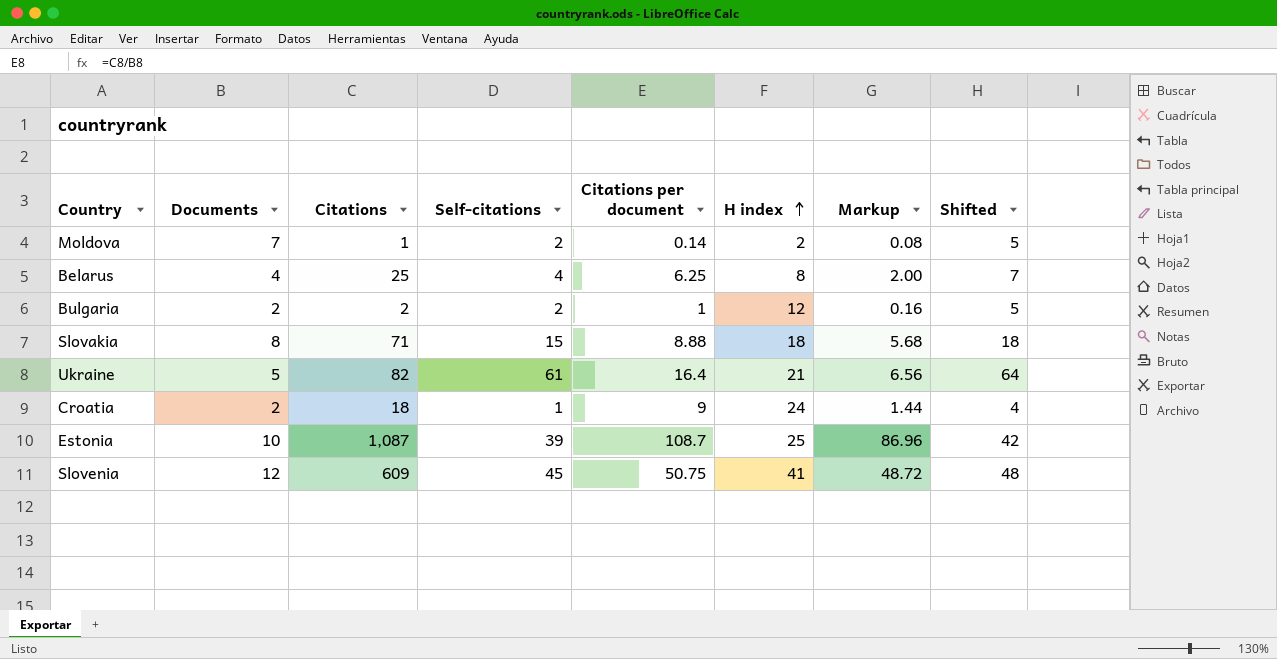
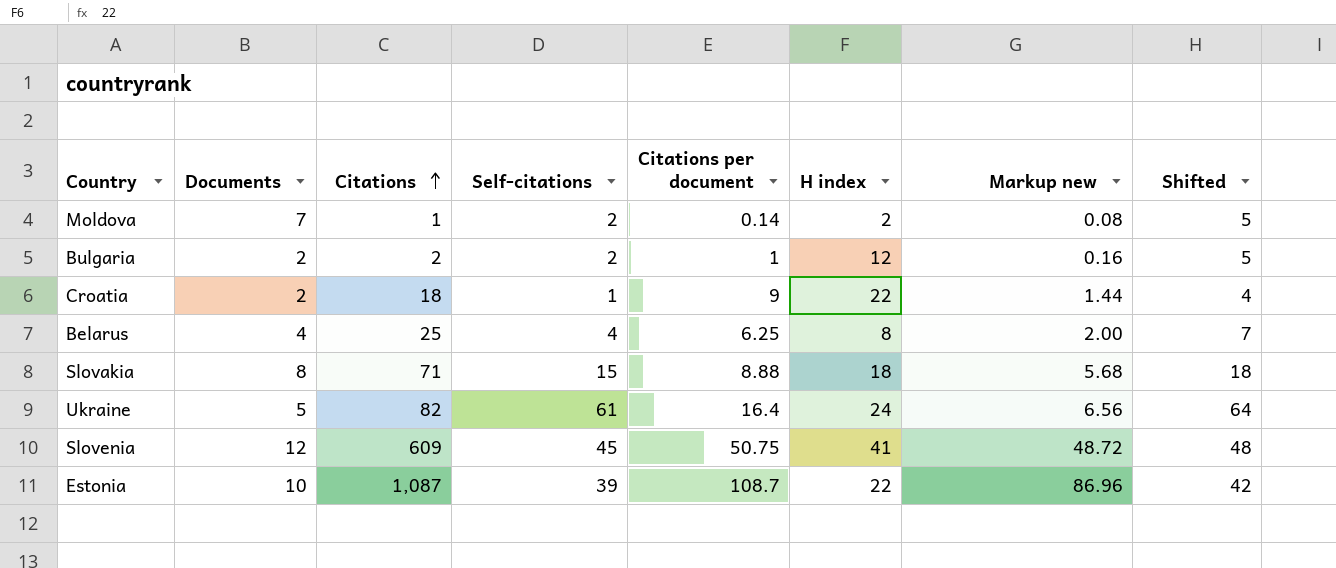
row order: H index ascending -> Citations ascending
column name: Markup -> Markup new
Croatia | H index: 24 -> 22
Ukraine | H index: 21 -> 24
Estonia | H index: 25 -> 22

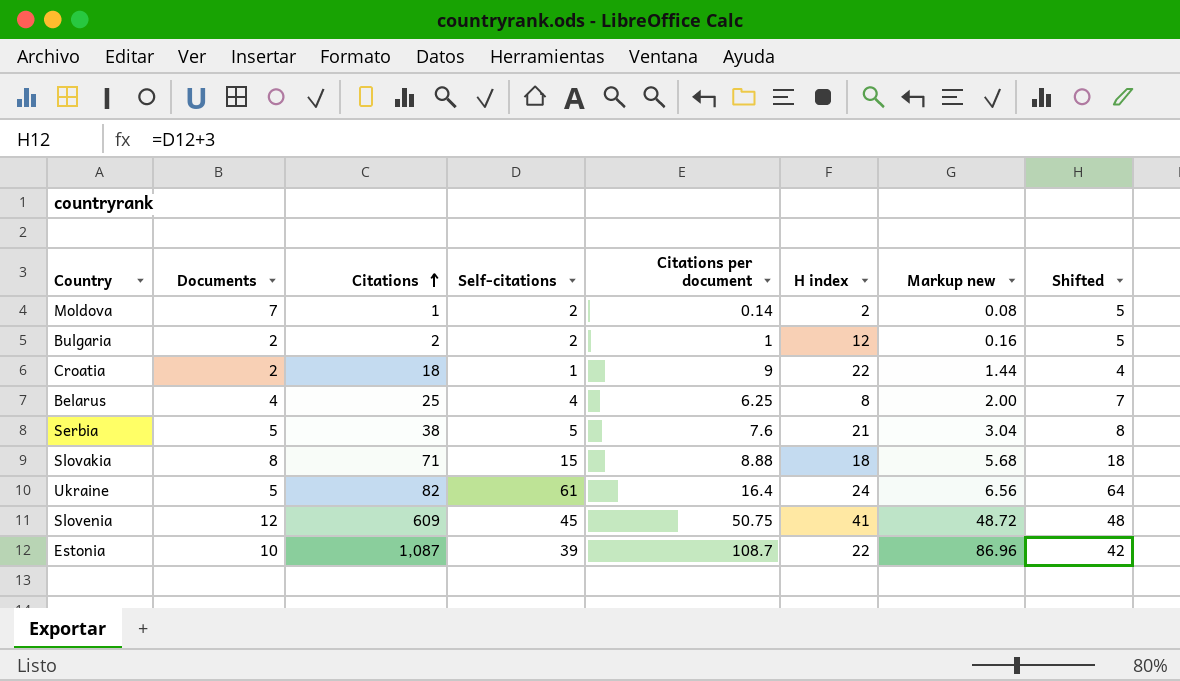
row Serbia: none -> 5 | 38 | 5 | 7.6 | 21 | 3.04 | 8

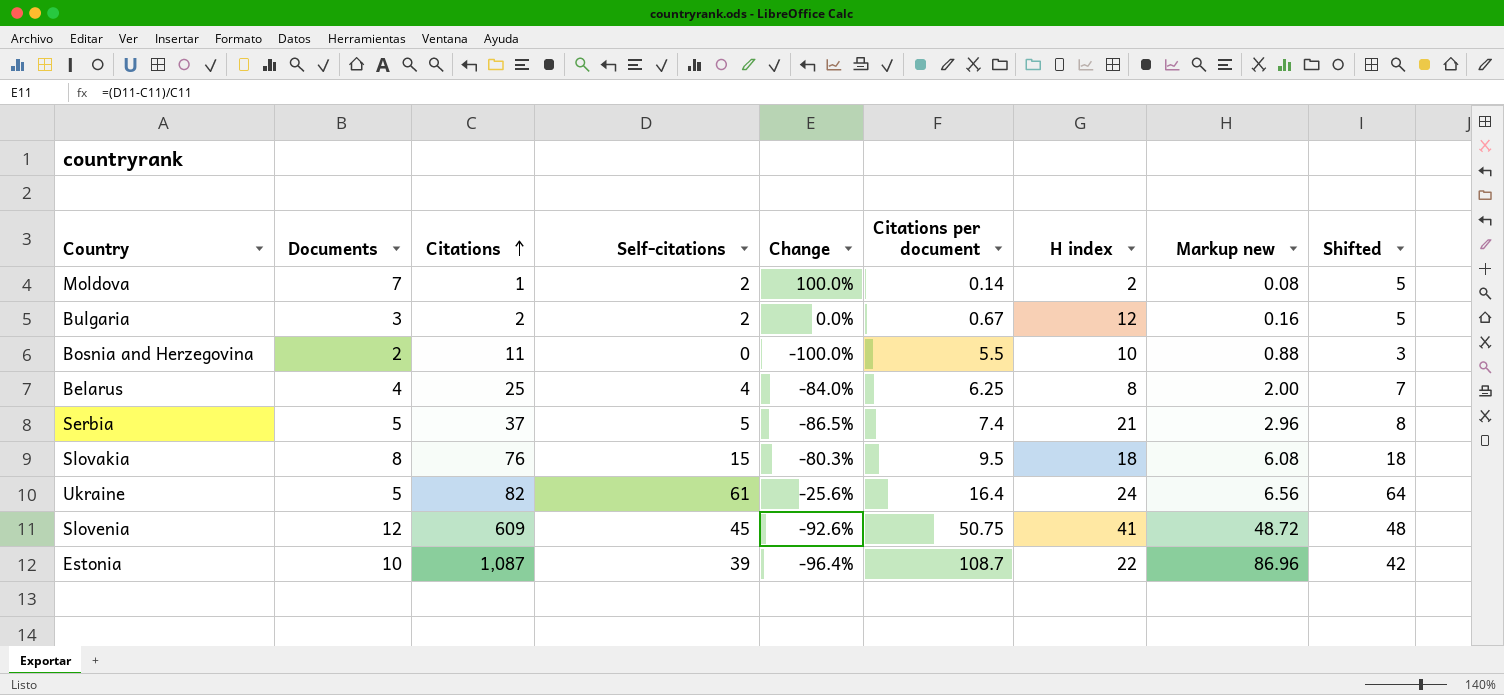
column Change | formula: none -> ([Self-citations] - [Citations]) / [Citations]
row Croatia: 2 | 18 | 1 | 9 | 22 | 1.44 | 4 -> none
Bulgaria | Documents: 2 -> 3
Bulgaria | Citations per document: 1 -> 0.67
row Bosnia and Herzegovina: none -> 2 | 11 | 0 | -100.0% | 5.5 | 10 | 0.88 | 3
Serbia | Citations: 38 -> 37
Serbia | Citations per document: 7.6 -> 7.4
Serbia | Markup new: 3.04 -> 2.96
Slovakia | Citations: 71 -> 76
Slovakia | Citations per document: 8.88 -> 9.5
Slovakia | Markup new: 5.68 -> 6.08

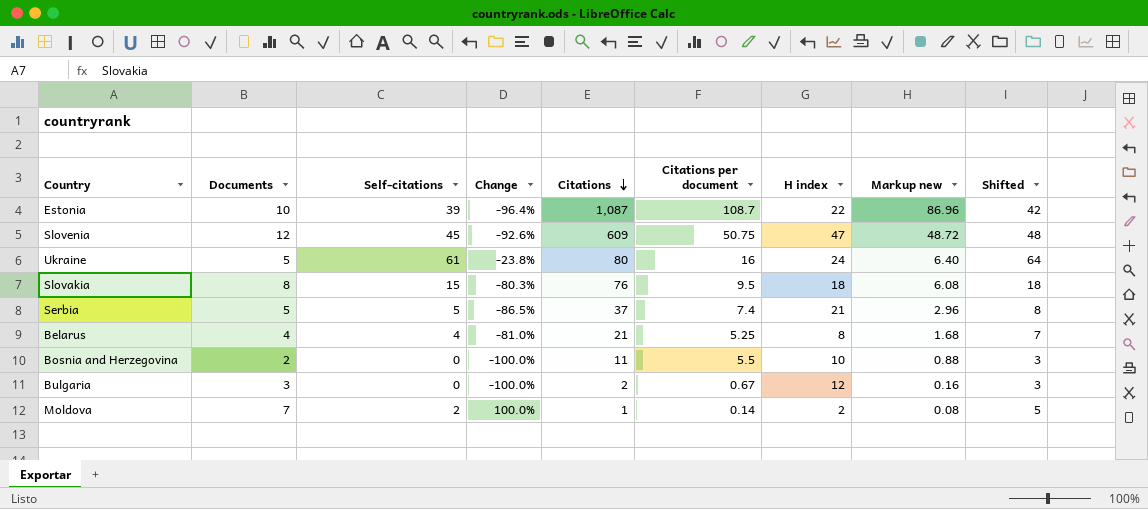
row order: Citations ascending -> Citations descending
column Citations | position: 3 -> 5
Slovenia | H index: 41 -> 47
Ukraine | Change: -25.6% -> -23.8%
Ukraine | Citations: 82 -> 80
Ukraine | Citations per document: 16.4 -> 16
Ukraine | Markup new: 6.56 -> 6.40
Belarus | Change: -84.0% -> -81.0%
Belarus | Citations: 25 -> 21
Belarus | Citations per document: 6.25 -> 5.25
Belarus | Markup new: 2.00 -> 1.68
Bulgaria | Self-citations: 2 -> 0
Bulgaria | Change: 0.0% -> -100.0%
Bulgaria | Shifted: 5 -> 3

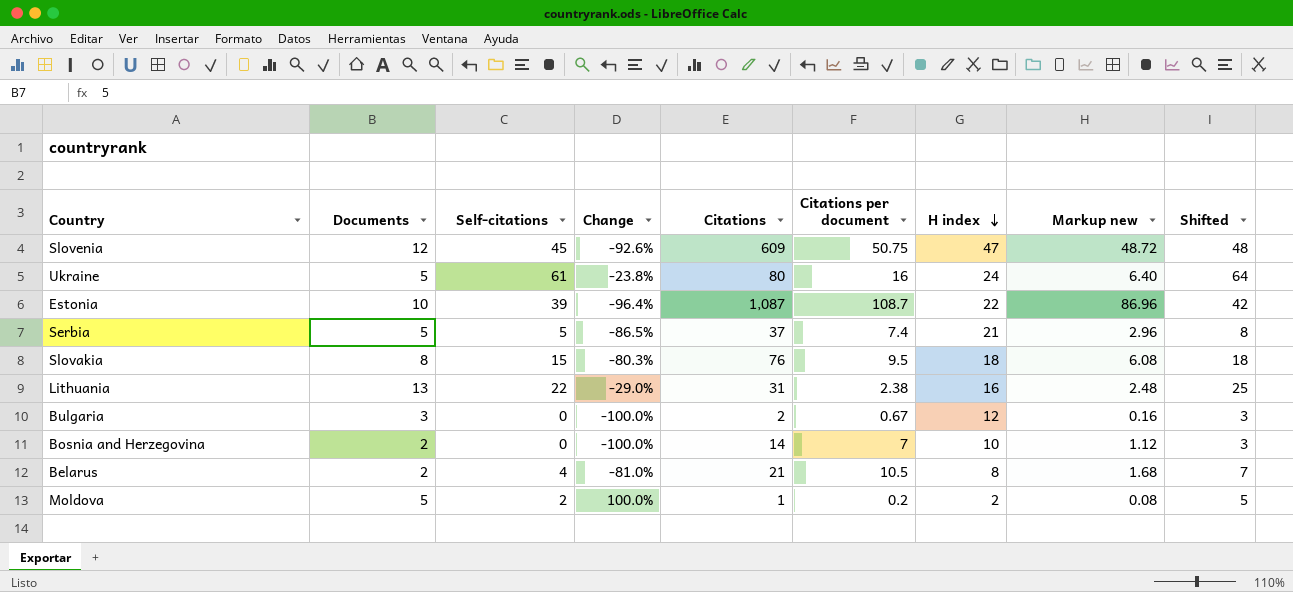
row order: Citations descending -> H index descending
row Lithuania: none -> 13 | 22 | -29.0% | 31 | 2.38 | 16 | 2.48 | 25
Bosnia and Herzegovina | Citations: 11 -> 14
Bosnia and Herzegovina | Citations per document: 5.5 -> 7
Bosnia and Herzegovina | Markup new: 0.88 -> 1.12
Belarus | Documents: 4 -> 2
Belarus | Citations per document: 5.25 -> 10.5
Moldova | Documents: 7 -> 5
Moldova | Citations per document: 0.14 -> 0.2

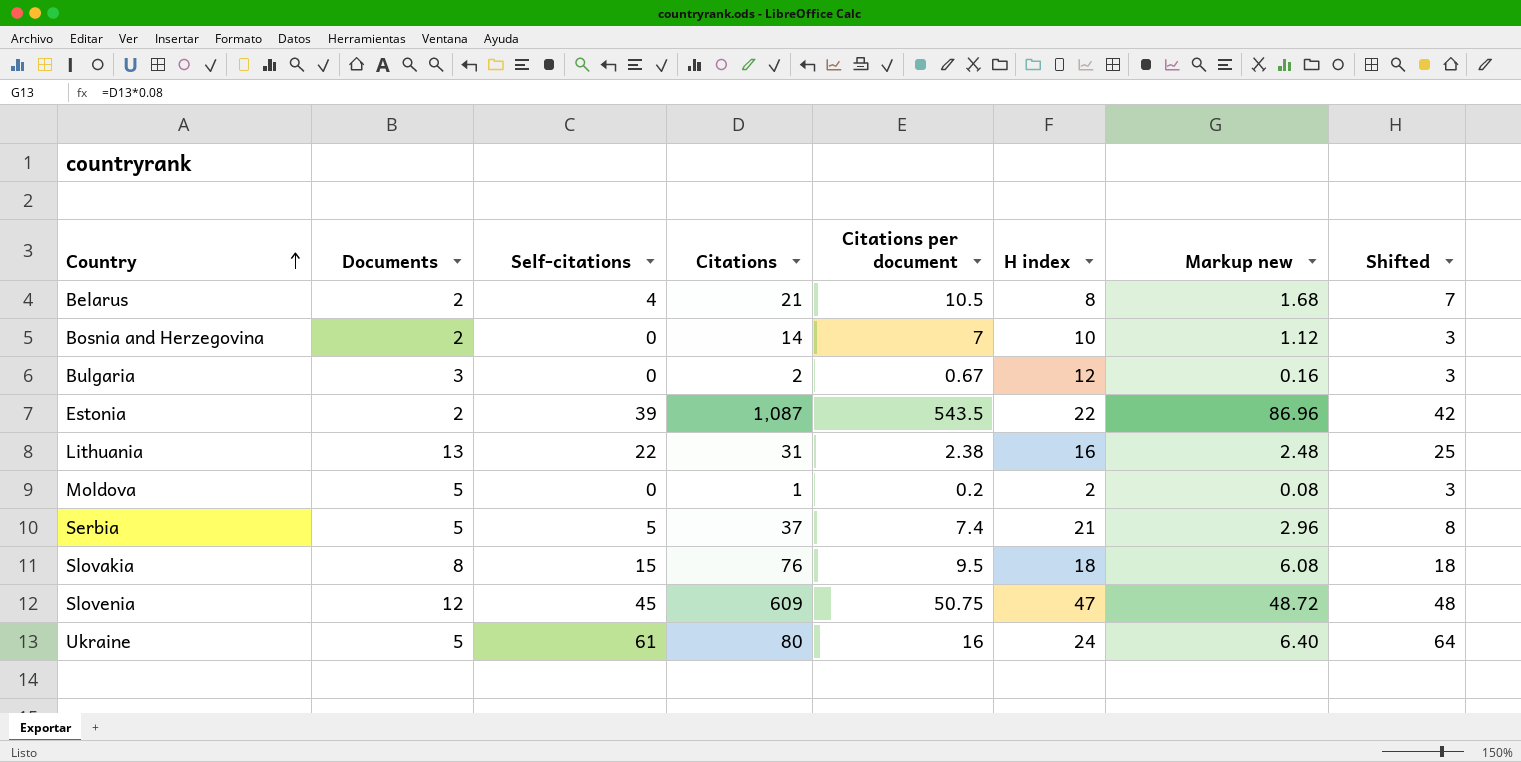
row order: H index descending -> Country ascending
column Change | formula: ([Self-citations] - [Citations]) / [Citations] -> none
Estonia | Documents: 10 -> 2
Estonia | Citations per document: 108.7 -> 543.5
Moldova | Self-citations: 2 -> 0
Moldova | Shifted: 5 -> 3

